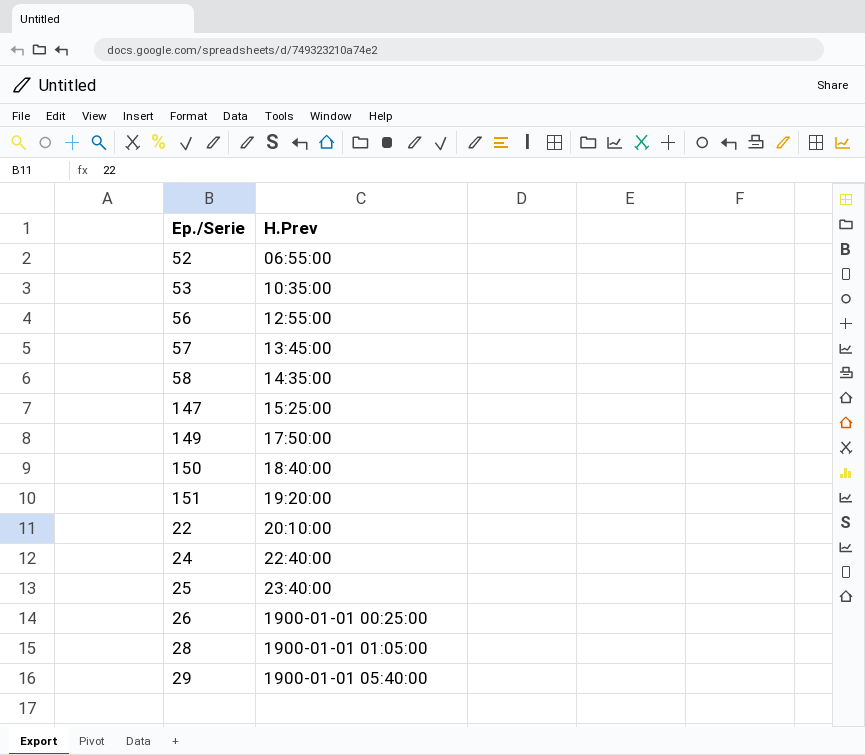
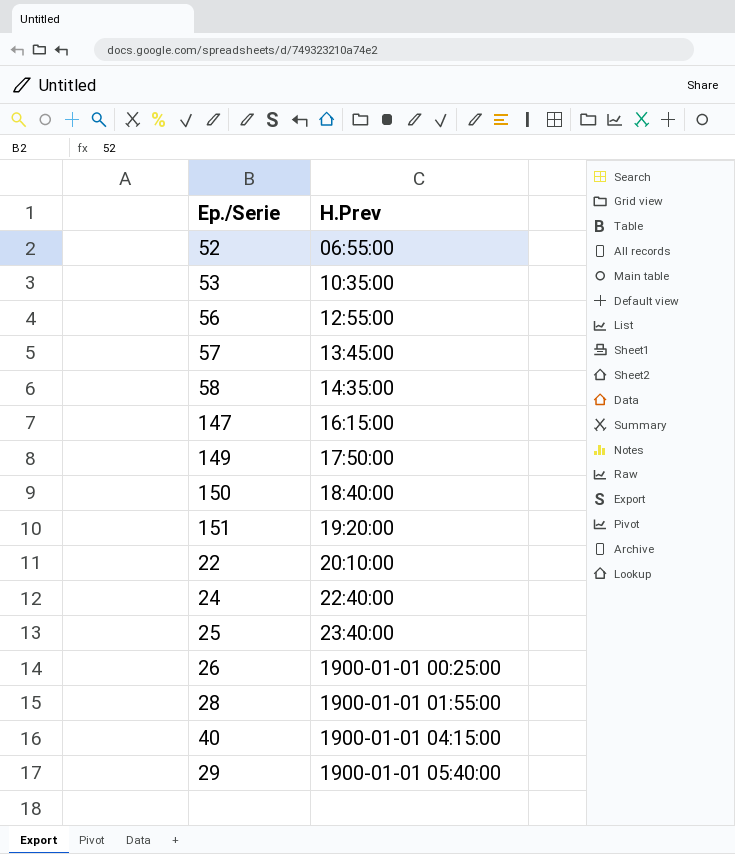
147 | H.Prev: 15:25:00 -> 16:15:00
28 | H.Prev: 1900-01-01 01:05:00 -> 1900-01-01 01:55:00
row 40: none -> 1900-01-01 04:15:00

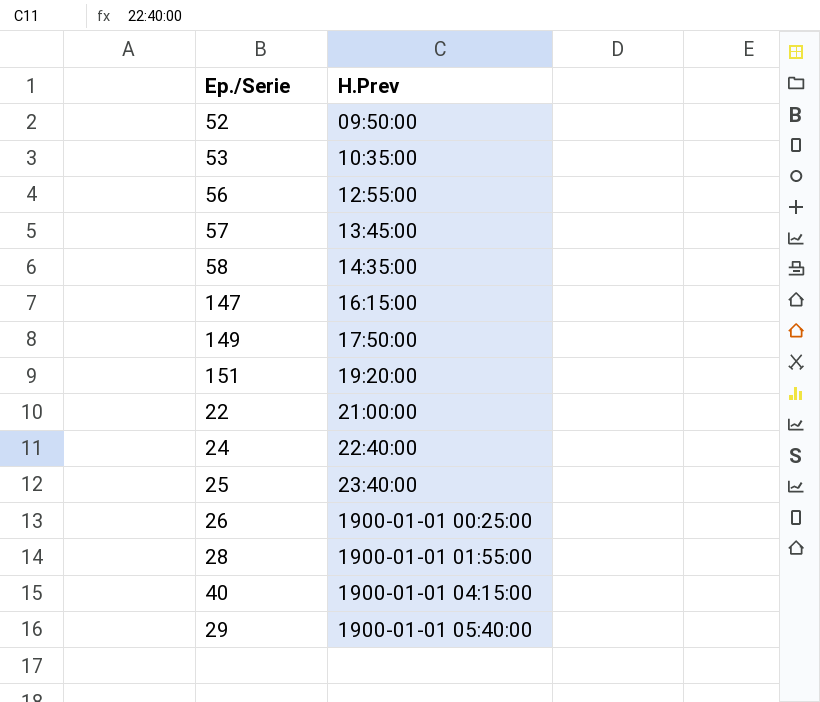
row 150: 18:40:00 -> none
52 | H.Prev: 06:55:00 -> 09:50:00
22 | H.Prev: 20:10:00 -> 21:00:00

